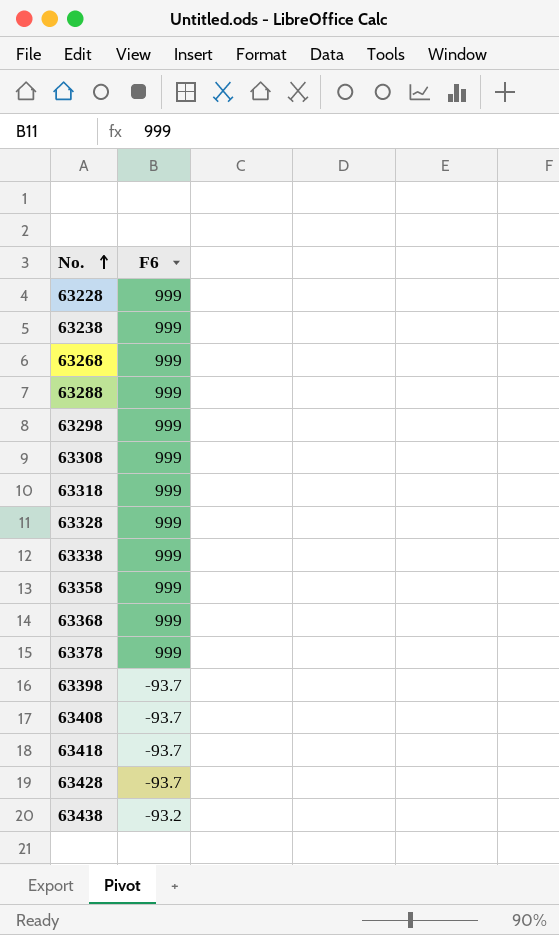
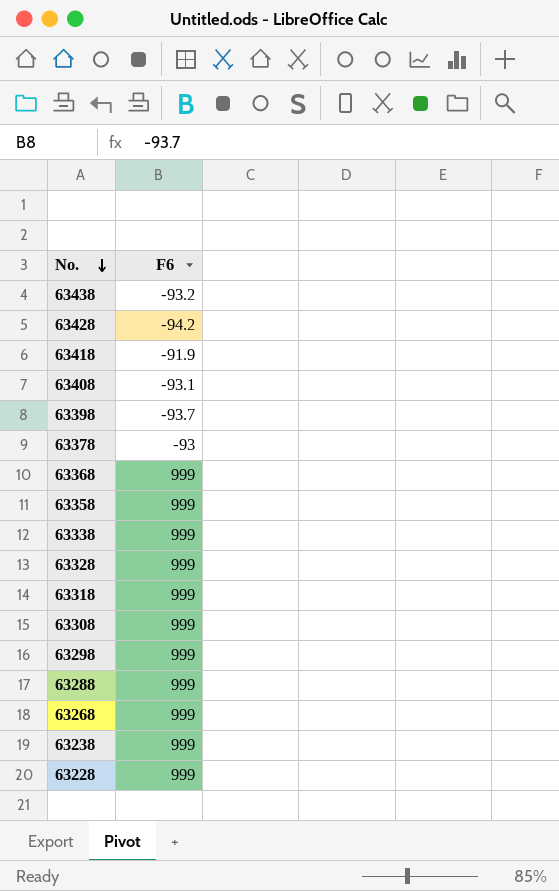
row order: No. ascending -> No. descending
63428 | F6: -93.7 -> -94.2
63418 | F6: -93.7 -> -91.9
63408 | F6: -93.7 -> -93.1
63378 | F6: 999 -> -93

